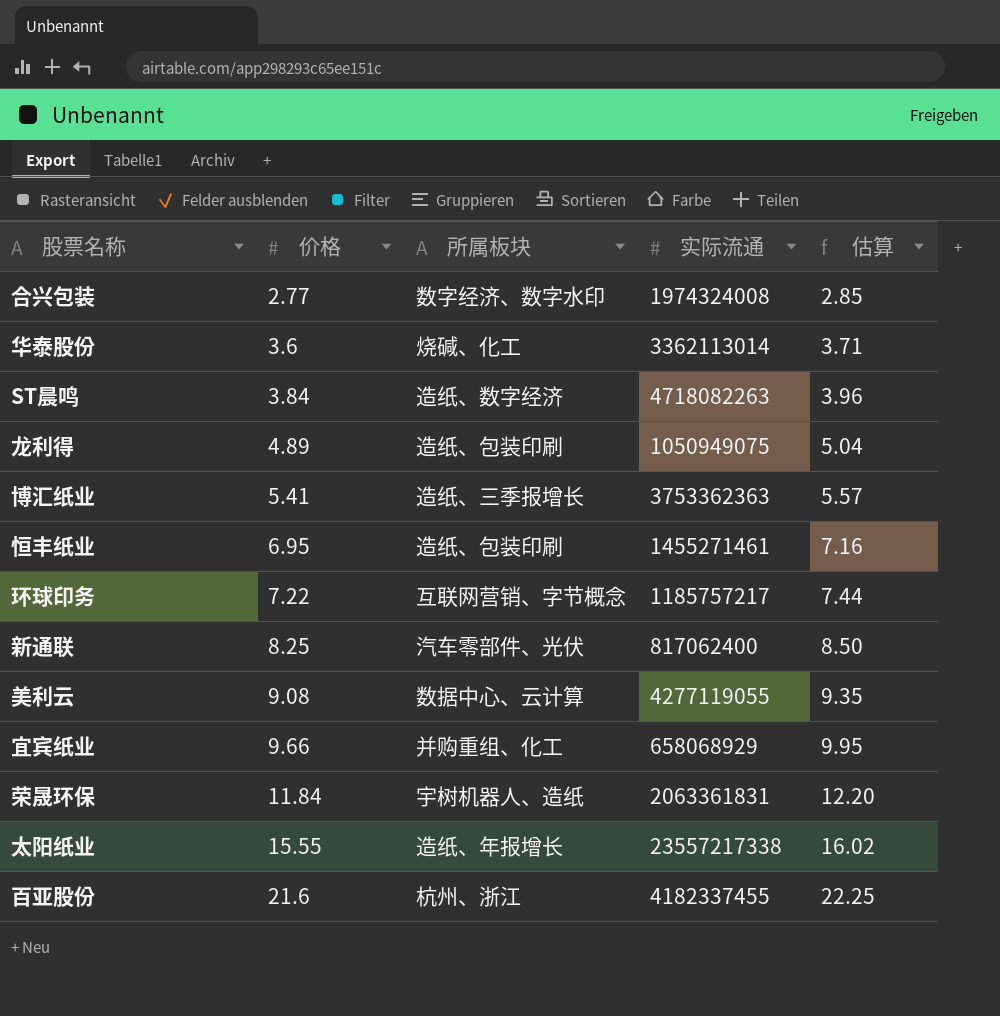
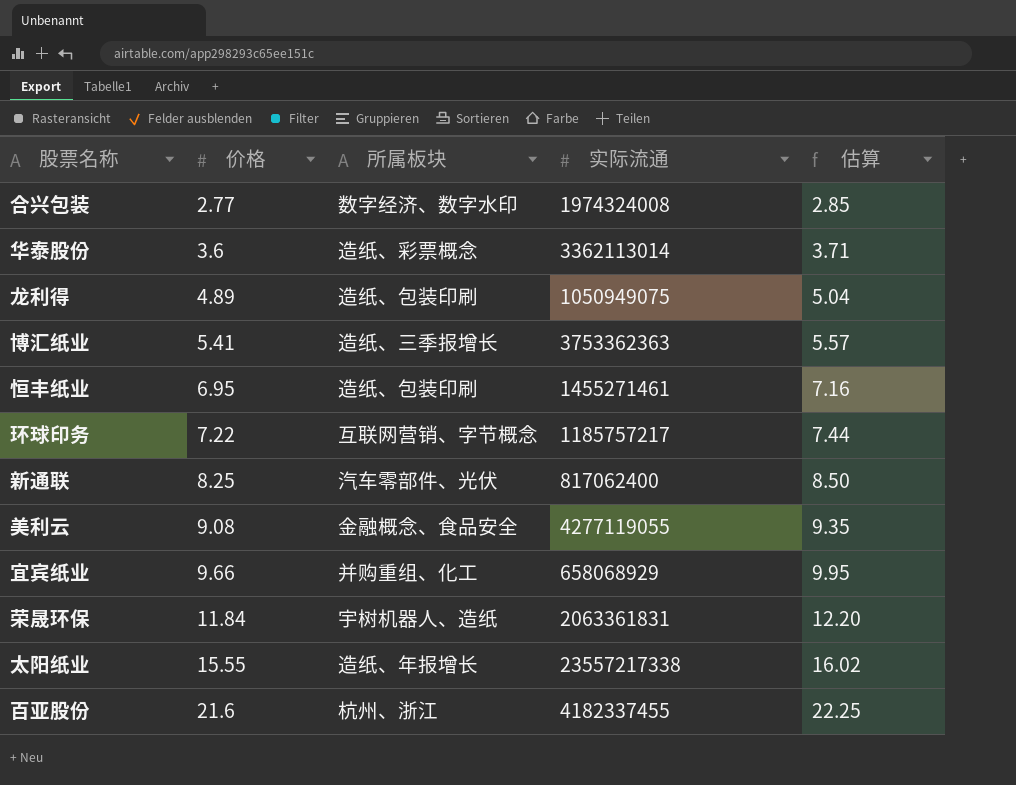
row ST晨鸣: 3.84 | 造纸、数字经济 | 4718082263 | 3.96 -> none
华泰股份 | 所属板块: 烧碱、化工 -> 造纸、彩票概念
美利云 | 所属板块: 数据中心、云计算 -> 金融概念、食品安全

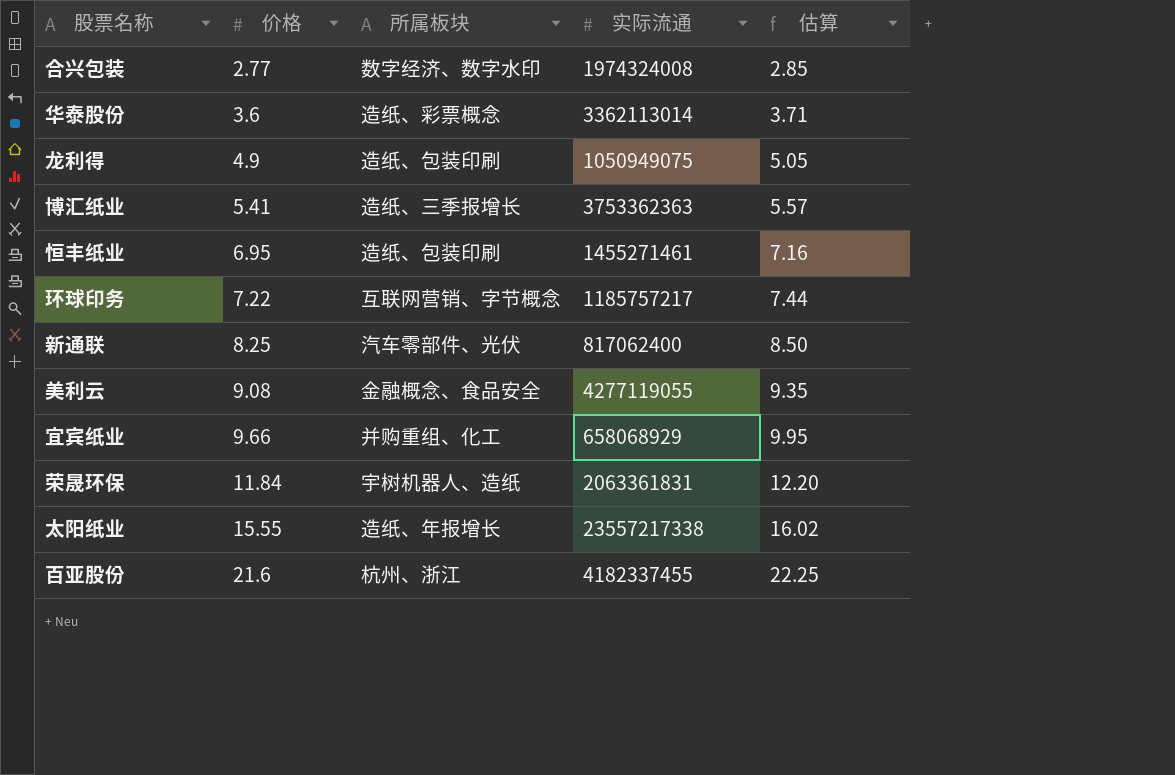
龙利得 | 价格: 4.89 -> 4.9
龙利得 | 估算: 5.04 -> 5.05

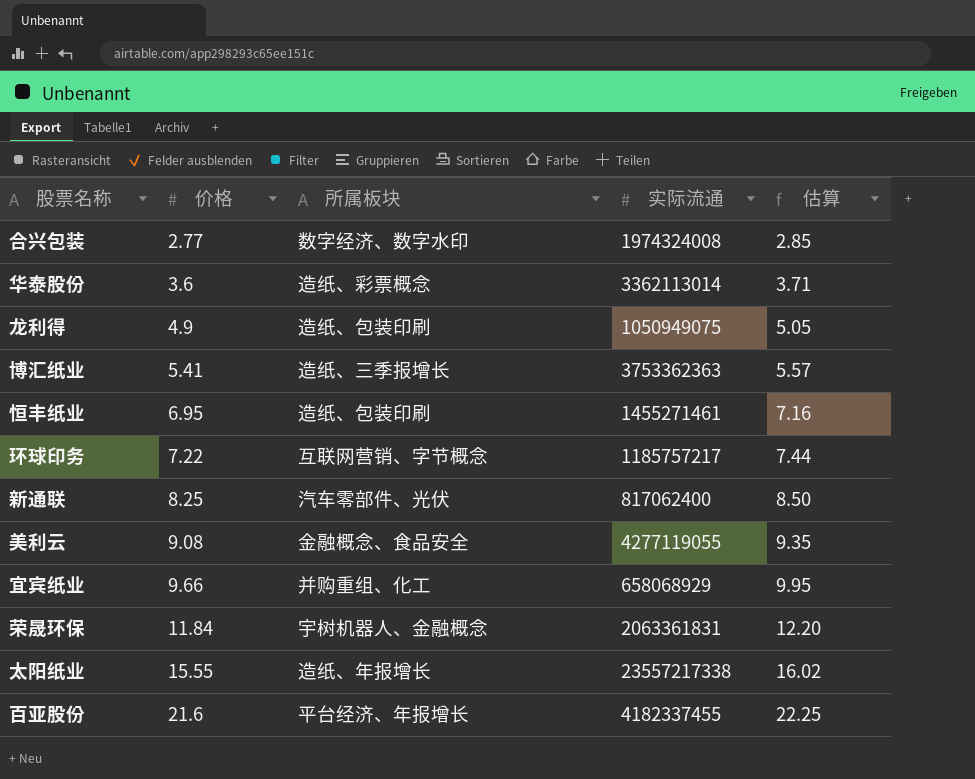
荣晟环保 | 所属板块: 宇树机器人、造纸 -> 宇树机器人、金融概念
百亚股份 | 所属板块: 杭州、浙江 -> 平台经济、年报增长

